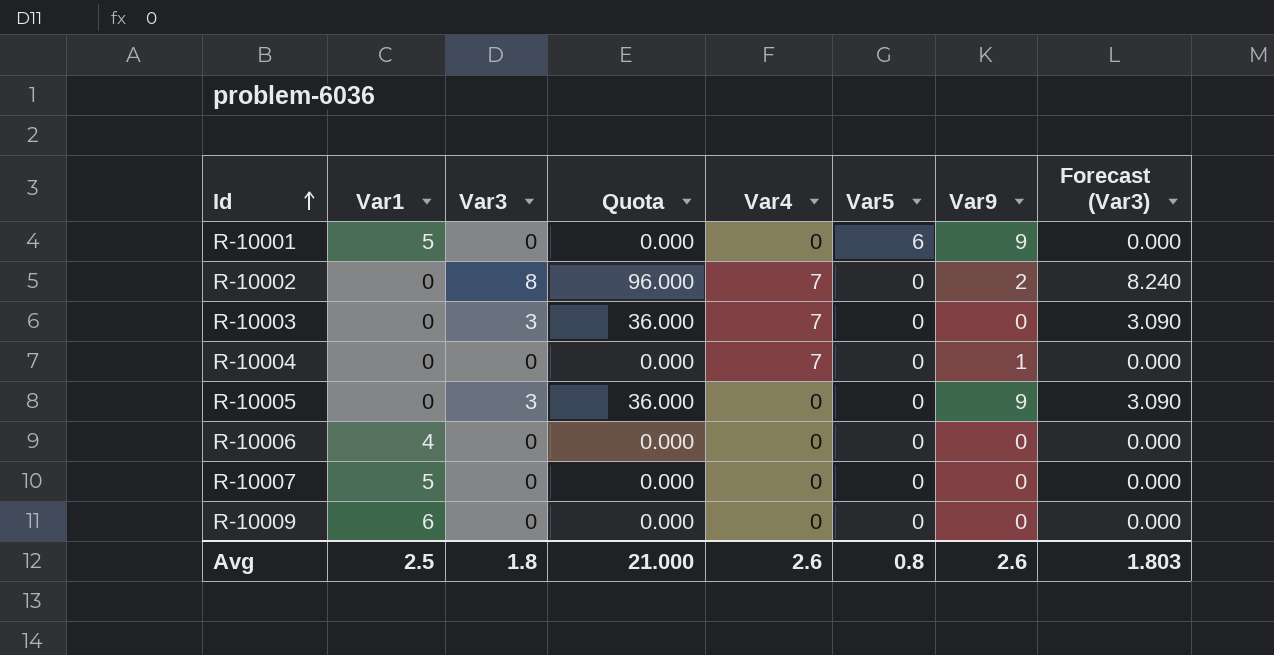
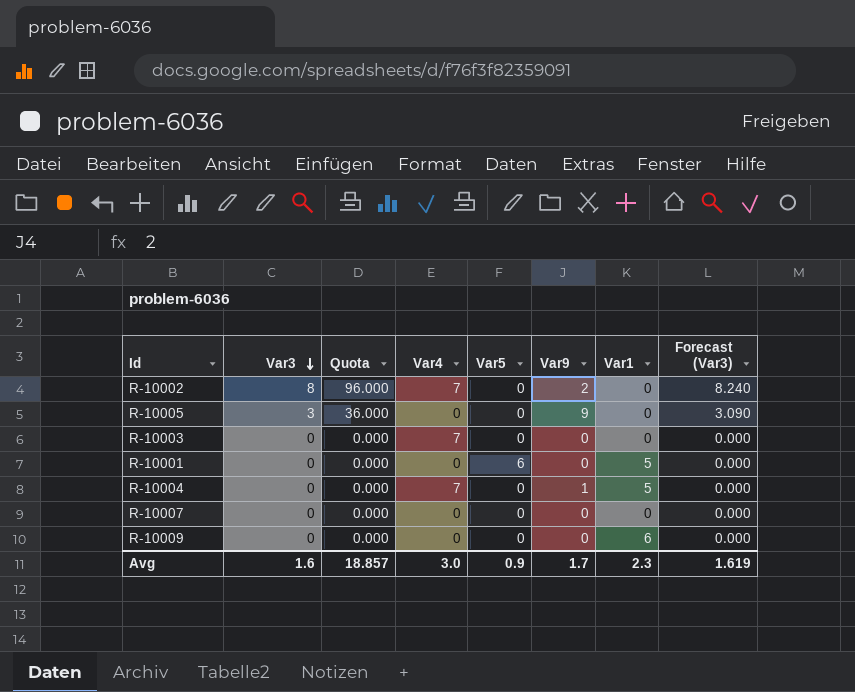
row order: Id ascending -> Var3 descending
column Var1 | position: 2 -> 7
row R-10006: 4 | 0 | 0.000 | 0 | 0 | 0 | 0.000 -> none
R-10003 | Var3: 3 -> 0
R-10003 | Quota: 36.000 -> 0.000
R-10003 | Forecast (Var3): 3.090 -> 0.000
R-10001 | Var9: 9 -> 0
R-10004 | Var1: 0 -> 5
R-10007 | Var1: 5 -> 0
Avg | Var3: 1.8 -> 1.6
Avg | Quota: 21.000 -> 18.857
Avg | Var4: 2.6 -> 3.0
Avg | Var5: 0.8 -> 0.9
Avg | Var9: 2.6 -> 1.7
Avg | Var1: 2.5 -> 2.3
Avg | Forecast (Var3): 1.803 -> 1.619

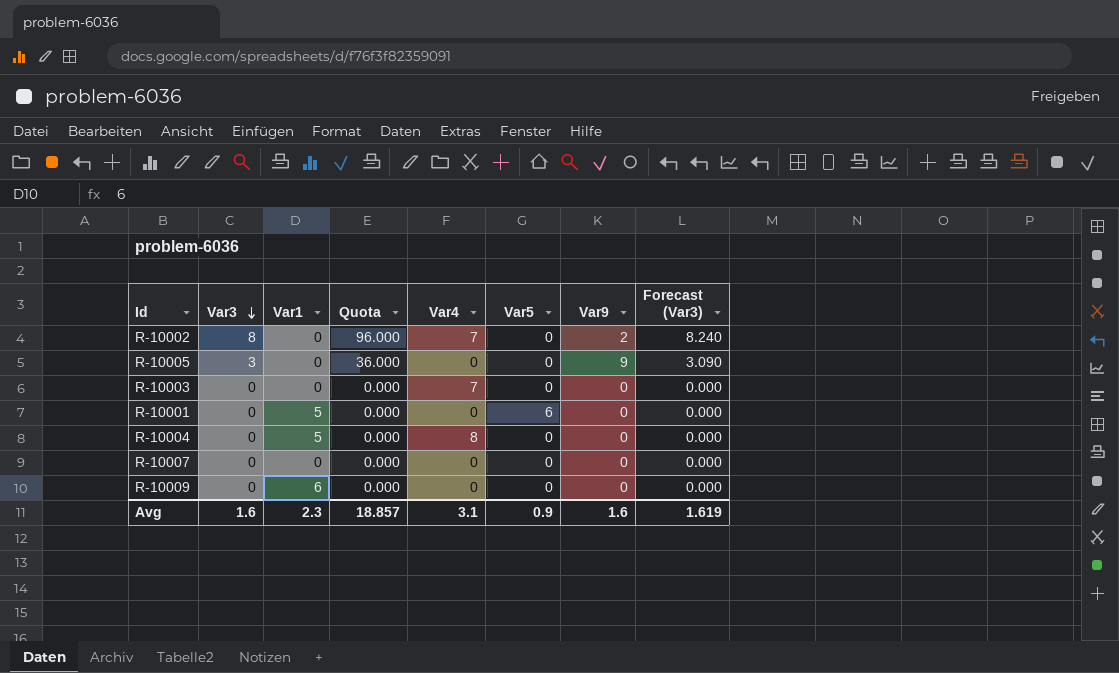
column Var1 | position: 7 -> 3
R-10004 | Var4: 7 -> 8
R-10004 | Var9: 1 -> 0
Avg | Var4: 3.0 -> 3.1
Avg | Var9: 1.7 -> 1.6

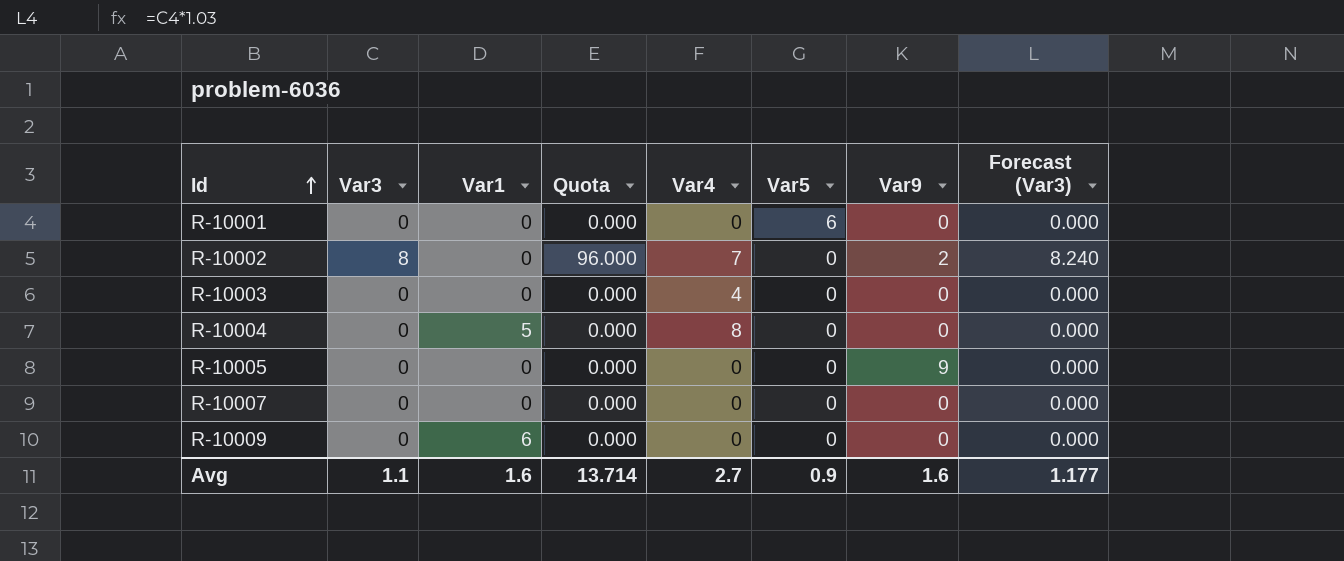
row order: Var3 descending -> Id ascending
R-10001 | Var1: 5 -> 0
R-10003 | Var4: 7 -> 4
R-10005 | Var3: 3 -> 0
R-10005 | Quota: 36.000 -> 0.000
R-10005 | Forecast (Var3): 3.090 -> 0.000
Avg | Var3: 1.6 -> 1.1
Avg | Var1: 2.3 -> 1.6
Avg | Quota: 18.857 -> 13.714
Avg | Var4: 3.1 -> 2.7
Avg | Forecast (Var3): 1.619 -> 1.177

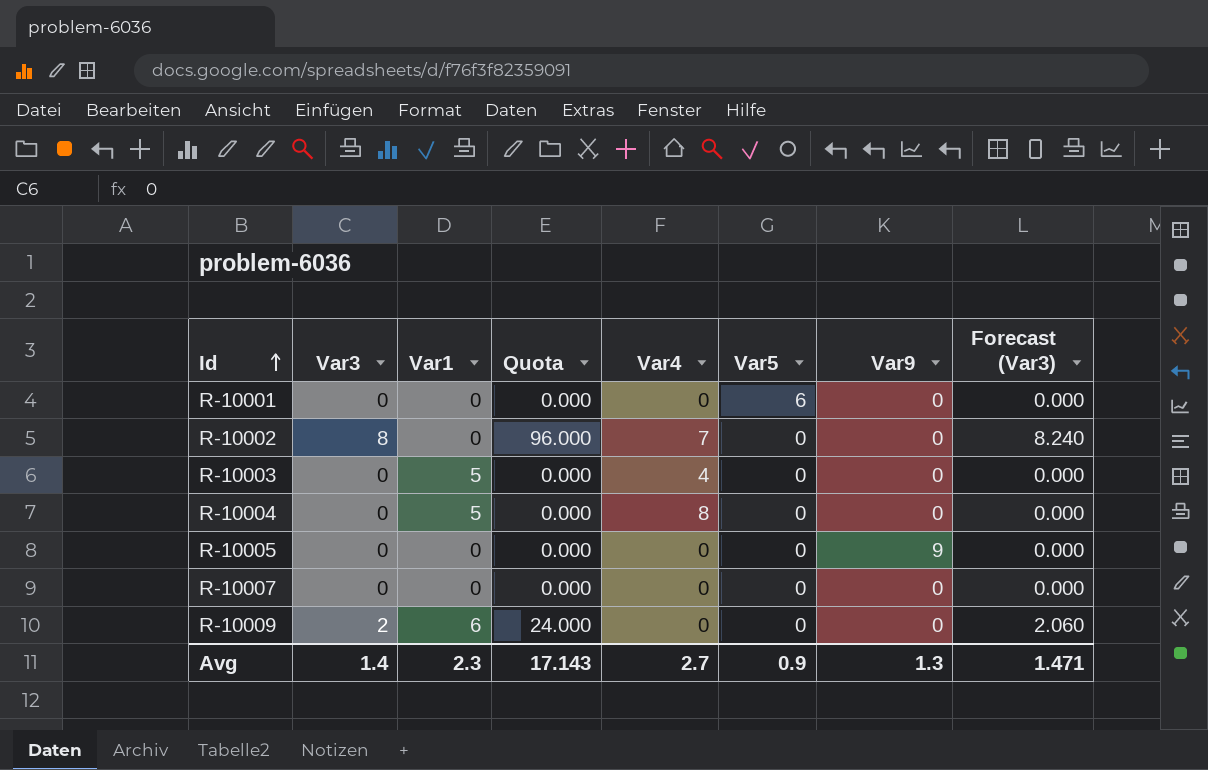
R-10002 | Var9: 2 -> 0
R-10003 | Var1: 0 -> 5
R-10009 | Var3: 0 -> 2
R-10009 | Quota: 0.000 -> 24.000
R-10009 | Forecast (Var3): 0.000 -> 2.060
Avg | Var3: 1.1 -> 1.4
Avg | Var1: 1.6 -> 2.3
Avg | Quota: 13.714 -> 17.143
Avg | Var9: 1.6 -> 1.3
Avg | Forecast (Var3): 1.177 -> 1.471

